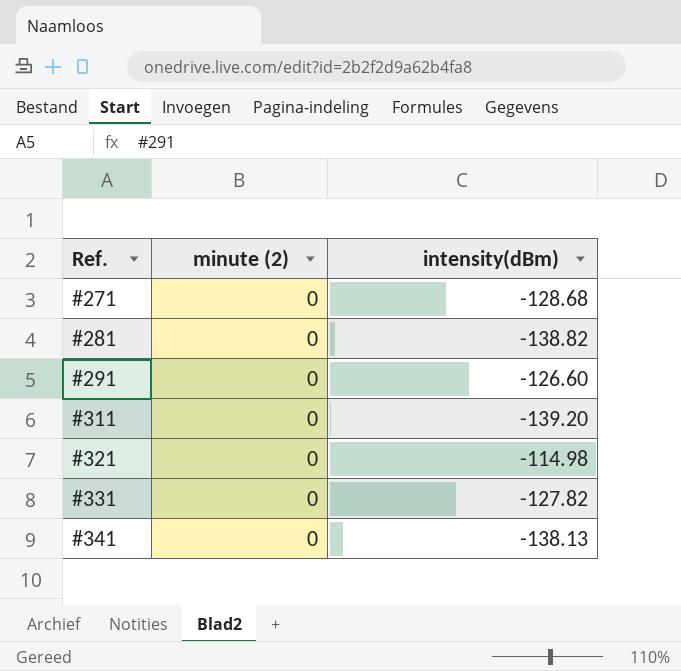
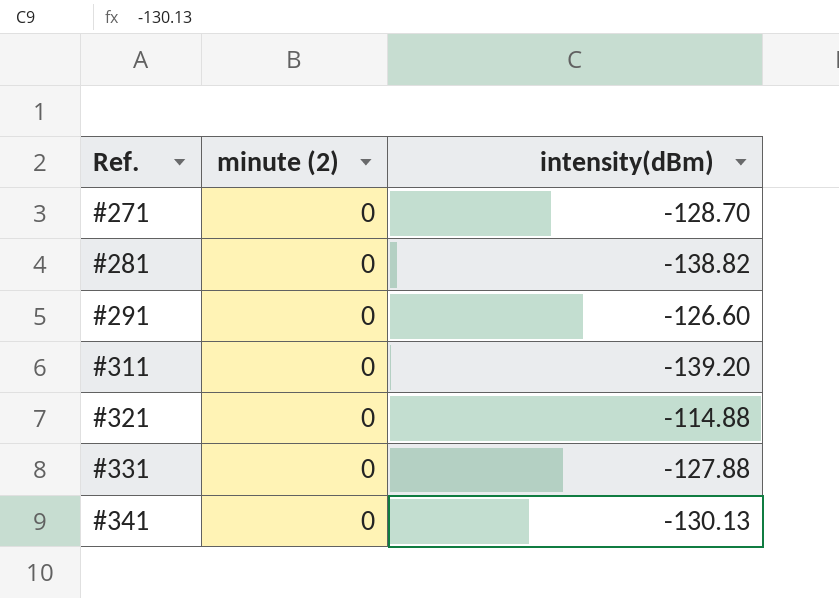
#271 | intensity(dBm): -128.68 -> -128.70
#321 | intensity(dBm): -114.98 -> -114.88
#331 | intensity(dBm): -127.82 -> -127.88
#341 | intensity(dBm): -138.13 -> -130.13

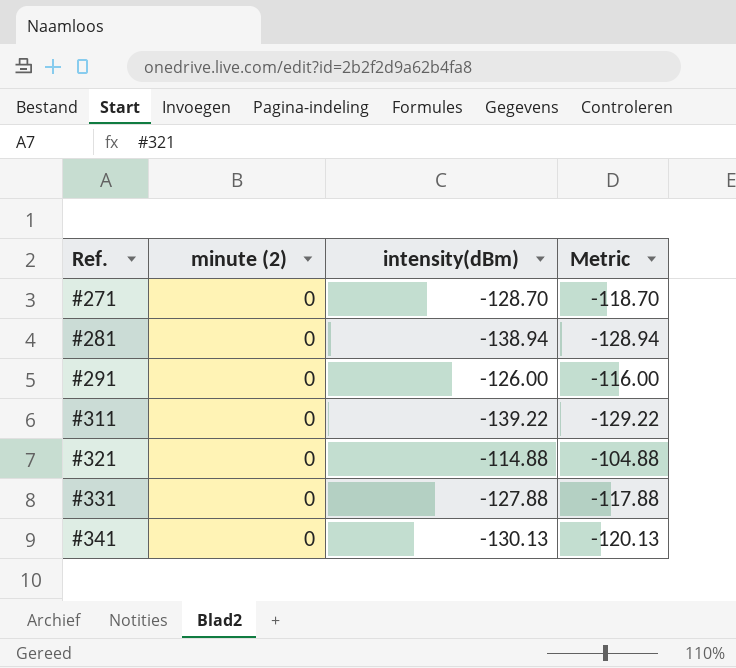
column Metric | formula: none -> [intensity(dBm)] + 10
#281 | intensity(dBm): -138.82 -> -138.94
#291 | intensity(dBm): -126.60 -> -126.00
#311 | intensity(dBm): -139.20 -> -139.22

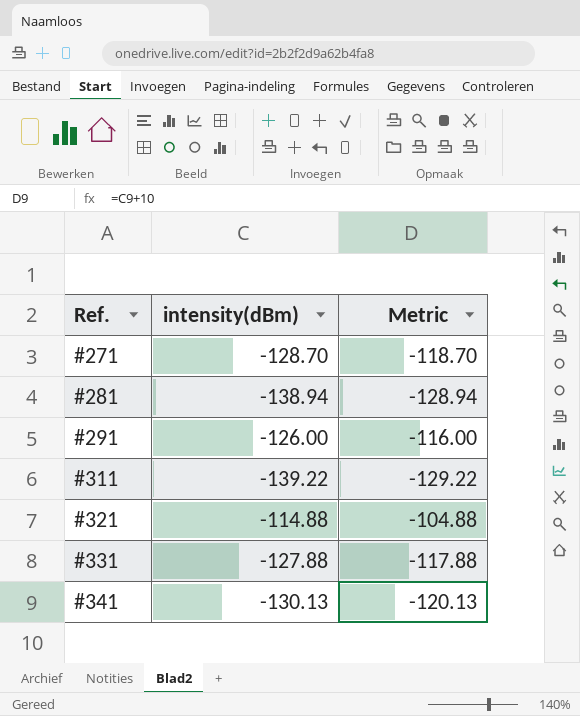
column minute (2) | position: 2 -> none

